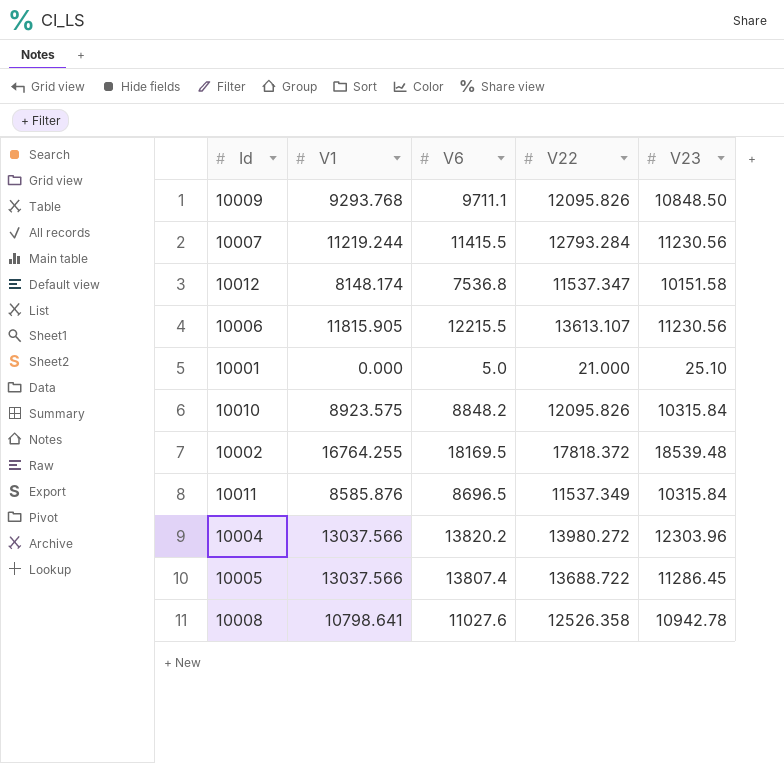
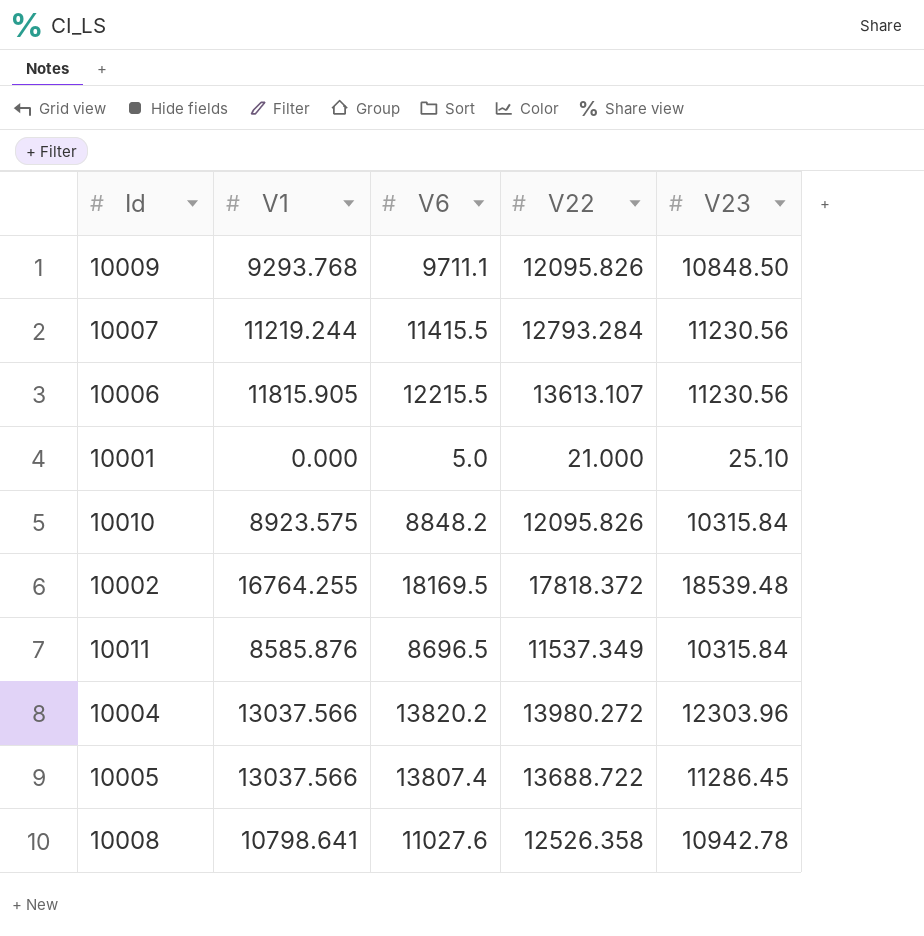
row 10012: 8148.174 | 7536.8 | 11537.347 | 10151.58 -> none

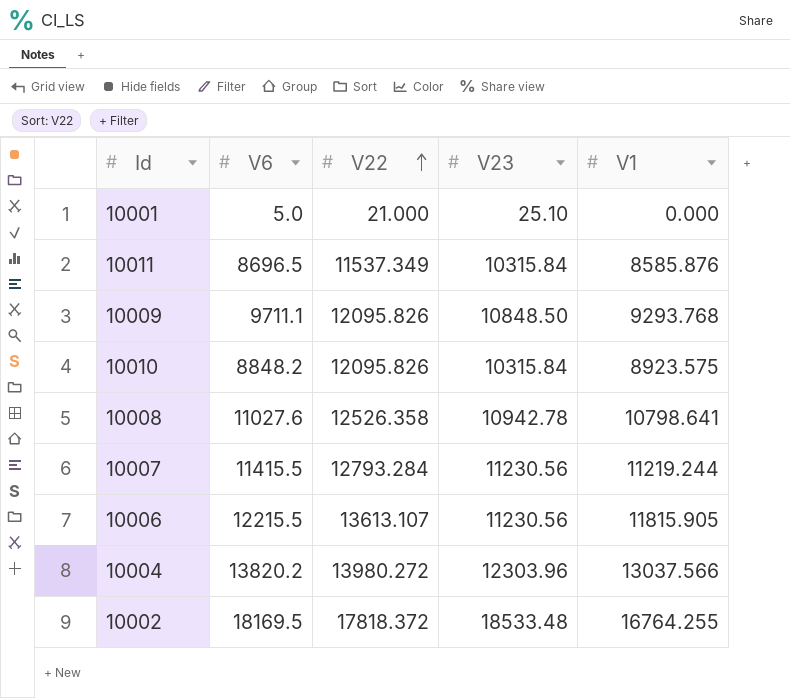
row order: none -> V22 ascending
column V1 | position: 2 -> 5
row 10005: 13037.566 | 13807.4 | 13688.722 | 11286.45 -> none
10002 | V23: 18539.48 -> 18533.48

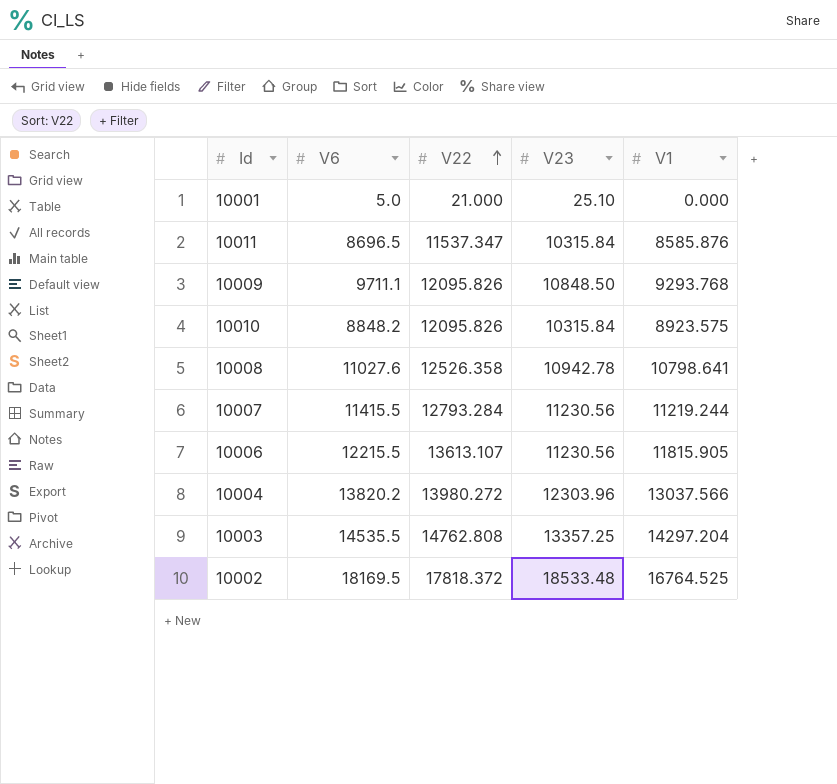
10011 | V22: 11537.349 -> 11537.347
row 10003: none -> 14535.5 | 14762.808 | 13357.25 | 14297.204
10002 | V1: 16764.255 -> 16764.525

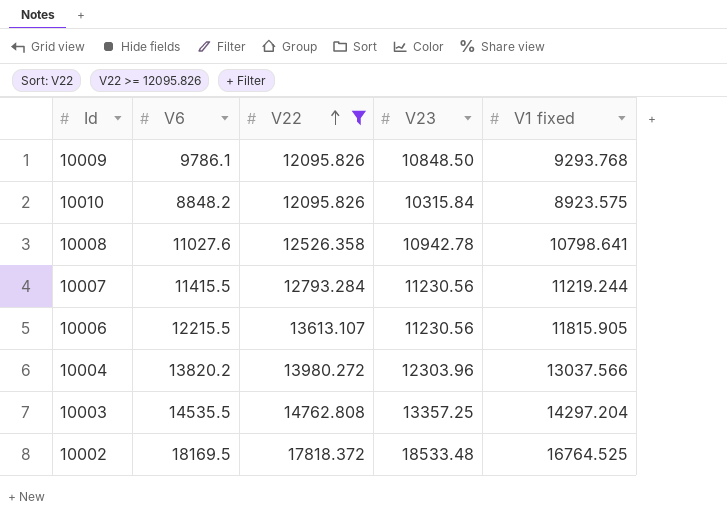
filter: none -> V22 >= 12095.826
column name: V1 -> V1 fixed
10009 | V6: 9711.1 -> 9786.1

